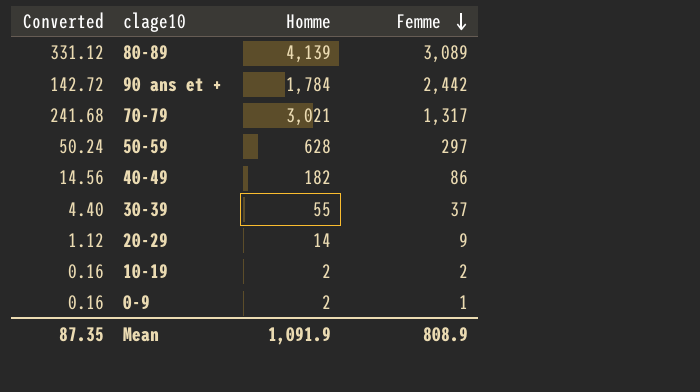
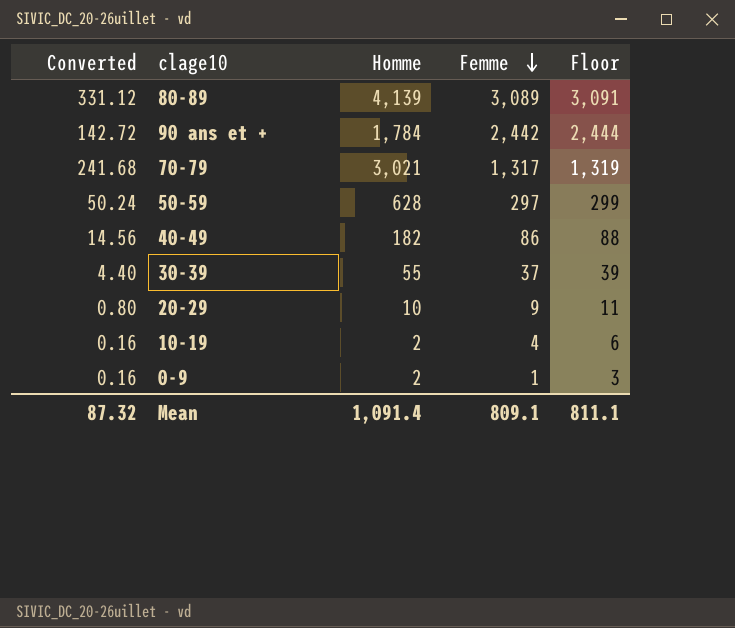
column Floor | formula: none -> [Femme] + 2
20-29 | Converted: 1.12 -> 0.80
20-29 | Homme: 14 -> 10
10-19 | Femme: 2 -> 4
Mean | Converted: 87.35 -> 87.32
Mean | Homme: 1,091.9 -> 1,091.4
Mean | Femme: 808.9 -> 809.1

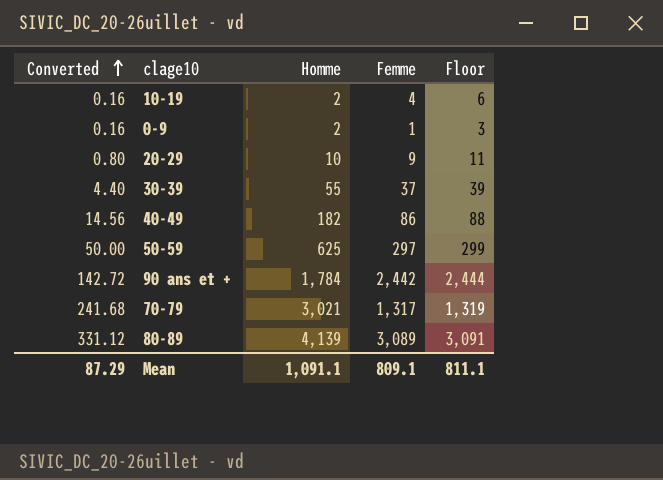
row order: Femme descending -> Converted ascending
50-59 | Converted: 50.24 -> 50.00
50-59 | Homme: 628 -> 625
Mean | Converted: 87.32 -> 87.29
Mean | Homme: 1,091.4 -> 1,091.1

